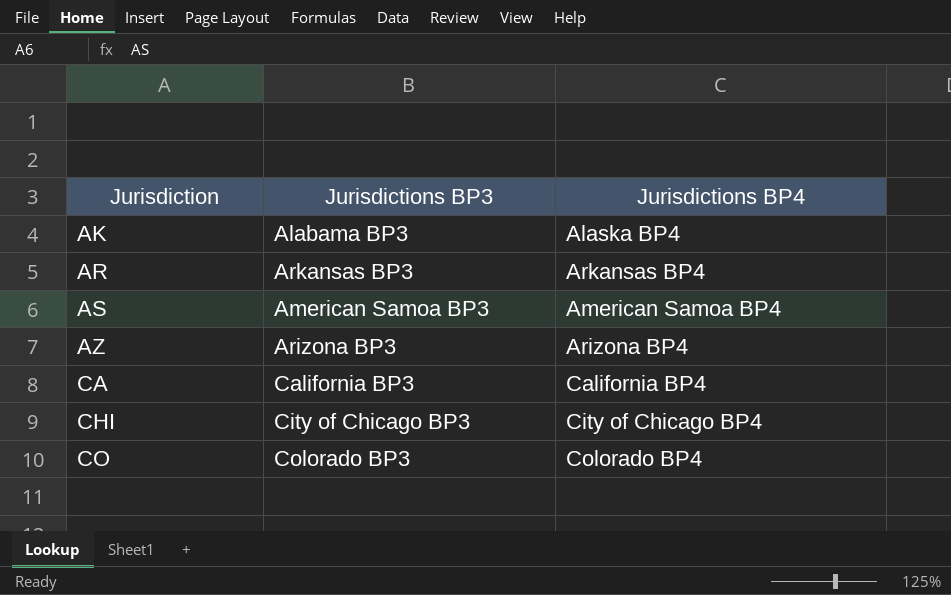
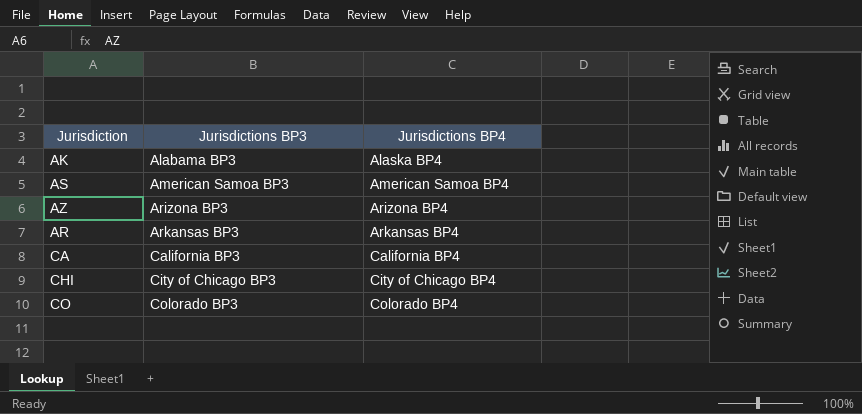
row order: Jurisdiction ascending -> Jurisdictions BP3 ascending

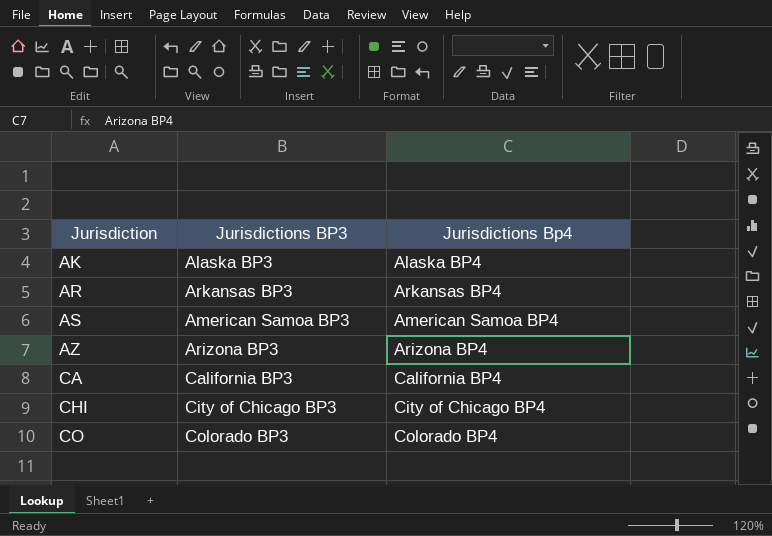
row order: Jurisdictions BP3 ascending -> Jurisdiction ascending
column name: Jurisdictions BP4 -> Jurisdictions Bp4
AK | Jurisdictions BP3: Alabama BP3 -> Alaska BP3

